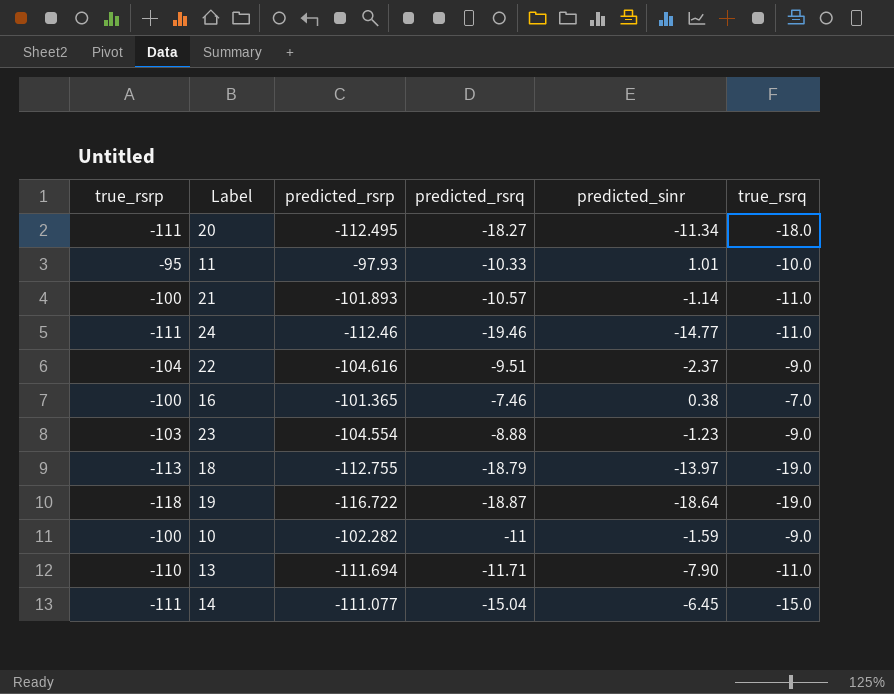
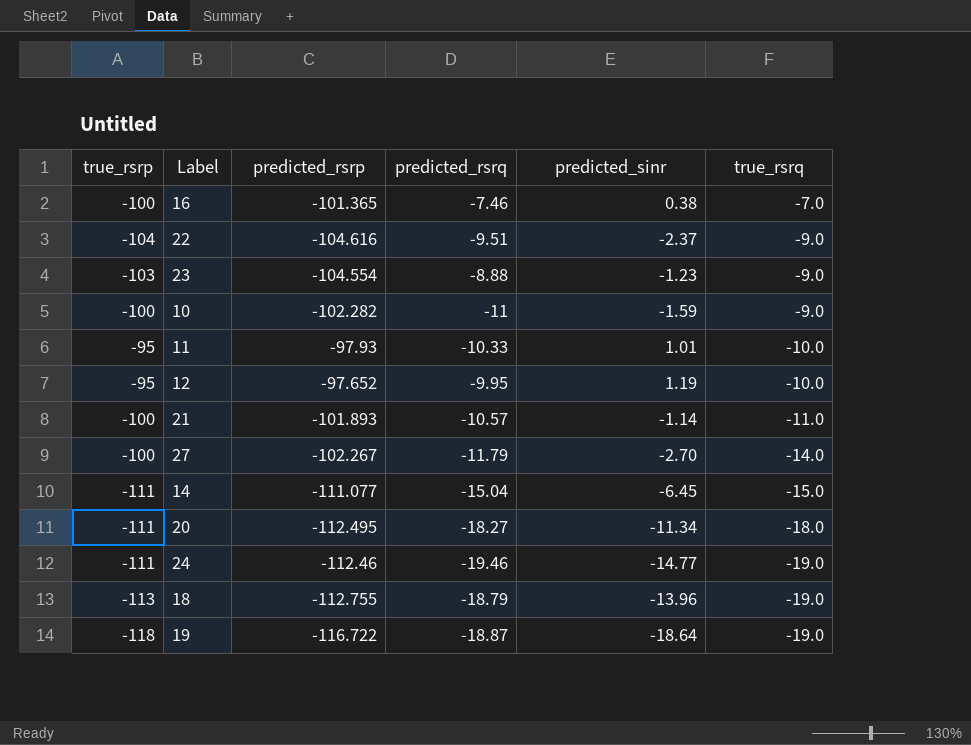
row order: none -> true_rsrq descending
row 13: -110 | -111.694 | -11.71 | -7.90 | -11.0 -> none
row 12: none -> -95 | -97.652 | -9.95 | 1.19 | -10.0
row 27: none -> -100 | -102.267 | -11.79 | -2.70 | -14.0
24 | true_rsrq: -11.0 -> -19.0
18 | predicted_sinr: -13.97 -> -13.96

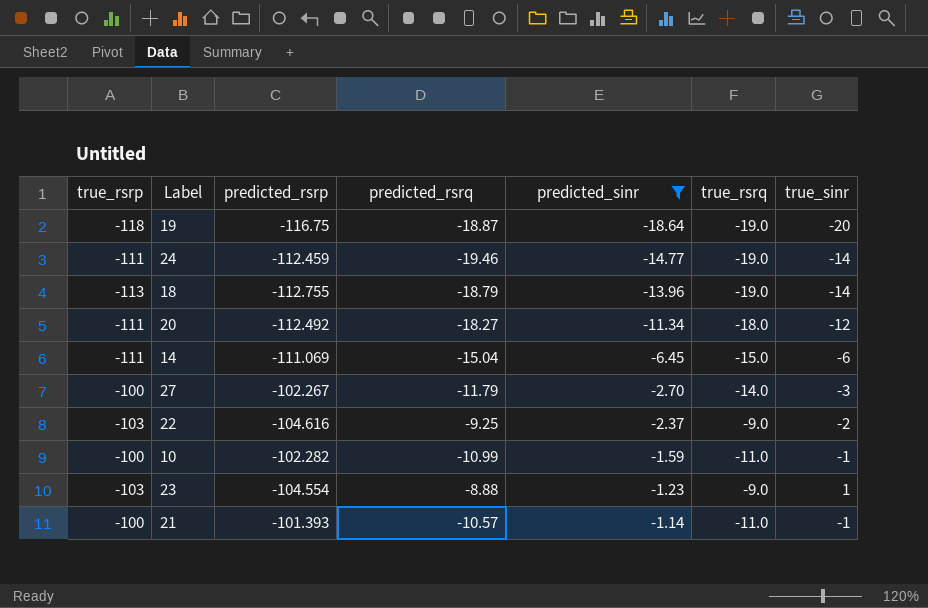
filter: none -> predicted_sinr <= -1.14
row order: true_rsrq descending -> predicted_sinr ascending
column true_sinr | position: none -> 7
19 | predicted_rsrp: -116.722 -> -116.75
24 | predicted_rsrp: -112.46 -> -112.459
20 | predicted_rsrp: -112.495 -> -112.492
14 | predicted_rsrp: -111.077 -> -111.069
22 | true_rsrp: -104 -> -103
22 | predicted_rsrq: -9.51 -> -9.25
10 | predicted_rsrq: -11 -> -10.99
10 | true_rsrq: -9.0 -> -11.0
21 | predicted_rsrp: -101.893 -> -101.393

